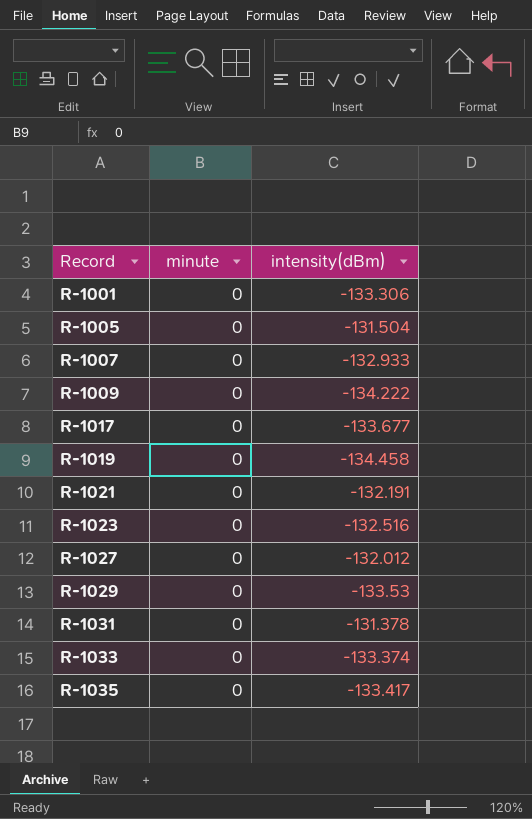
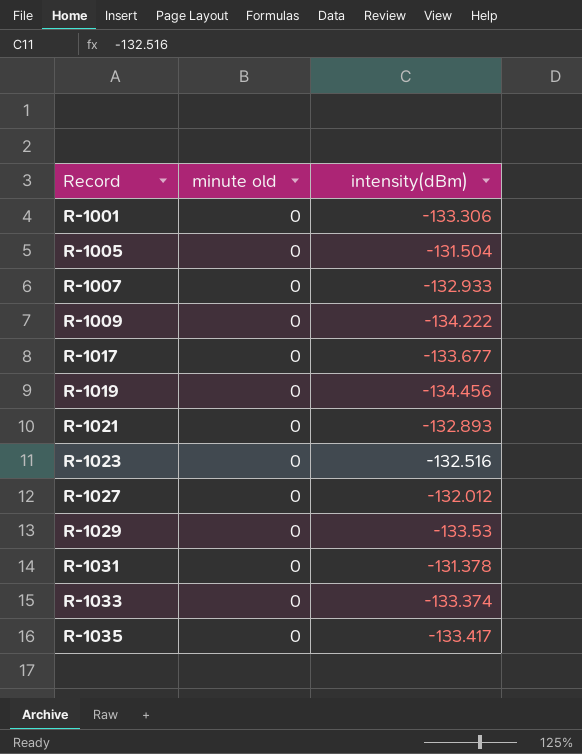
column name: minute -> minute old
R-1019 | intensity(dBm): -134.458 -> -134.456
R-1021 | intensity(dBm): -132.191 -> -132.893

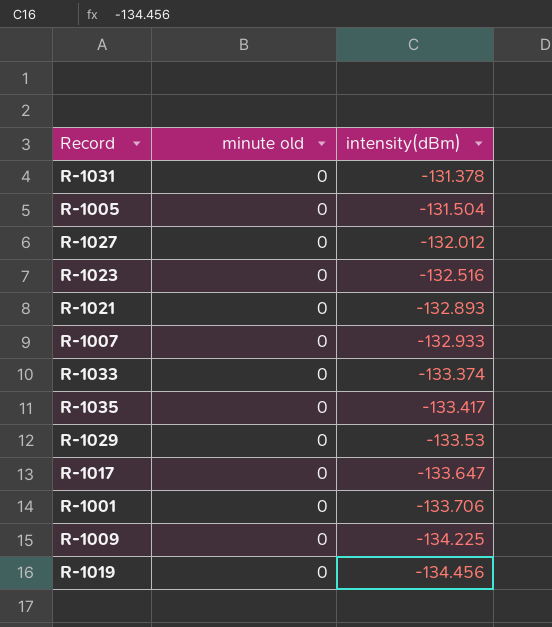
row order: Record ascending -> intensity(dBm) descending
R-1017 | intensity(dBm): -133.677 -> -133.647
R-1001 | intensity(dBm): -133.306 -> -133.706
R-1009 | intensity(dBm): -134.222 -> -134.225

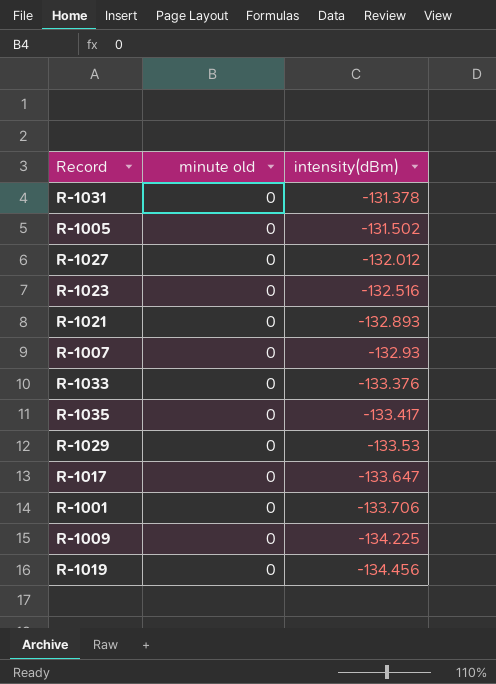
R-1005 | intensity(dBm): -131.504 -> -131.502
R-1007 | intensity(dBm): -132.933 -> -132.93
R-1033 | intensity(dBm): -133.374 -> -133.376

